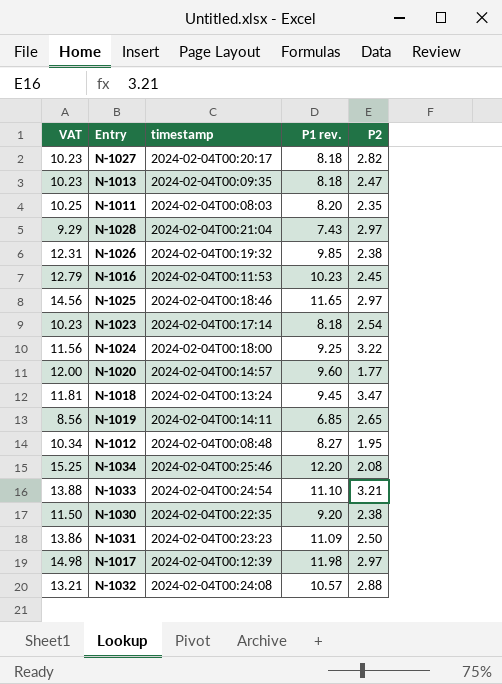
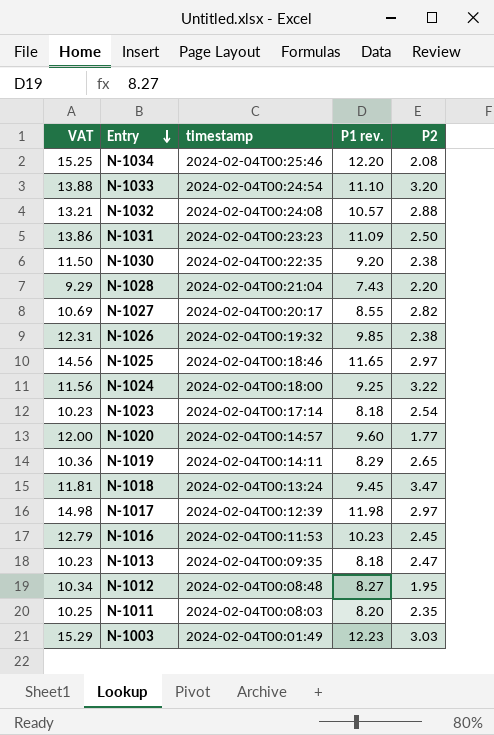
row order: none -> Entry descending
N-1033 | P2: 3.21 -> 3.20
N-1028 | P2: 2.97 -> 2.20
N-1027 | VAT: 10.23 -> 10.69
N-1027 | P1 rev.: 8.18 -> 8.55
N-1019 | VAT: 8.56 -> 10.36
N-1019 | P1 rev.: 6.85 -> 8.29
row N-1003: none -> 15.29 | 2024-02-04T00:01:49 | 12.23 | 3.03

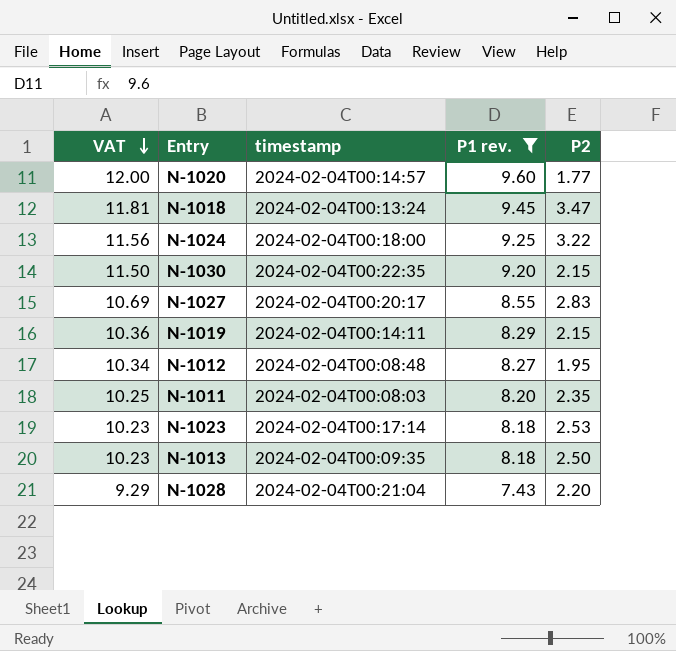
filter: none -> P1 rev. <= 9.60
row order: Entry descending -> VAT descending
N-1030 | P2: 2.38 -> 2.15
N-1027 | P2: 2.82 -> 2.83
N-1019 | P2: 2.65 -> 2.15
N-1023 | P2: 2.54 -> 2.53
N-1013 | P2: 2.47 -> 2.50

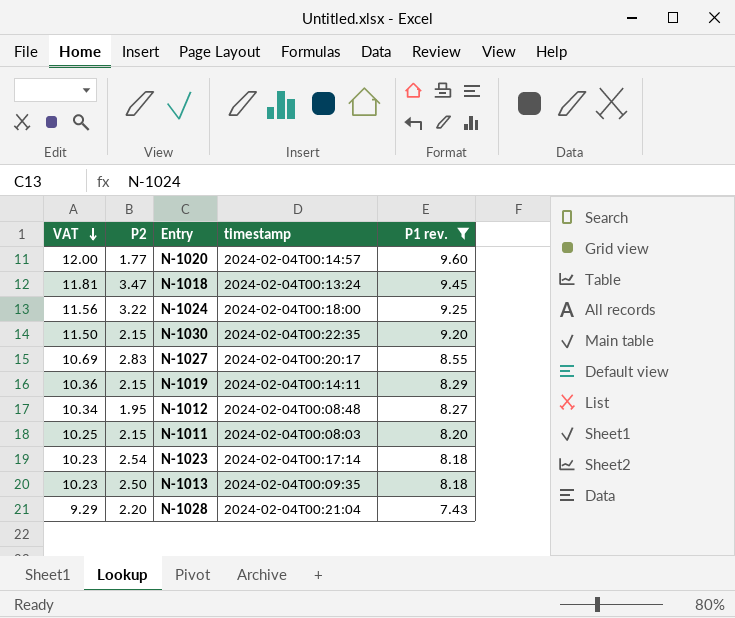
column P2 | position: 5 -> 2
N-1011 | P2: 2.35 -> 2.15
N-1023 | P2: 2.53 -> 2.54

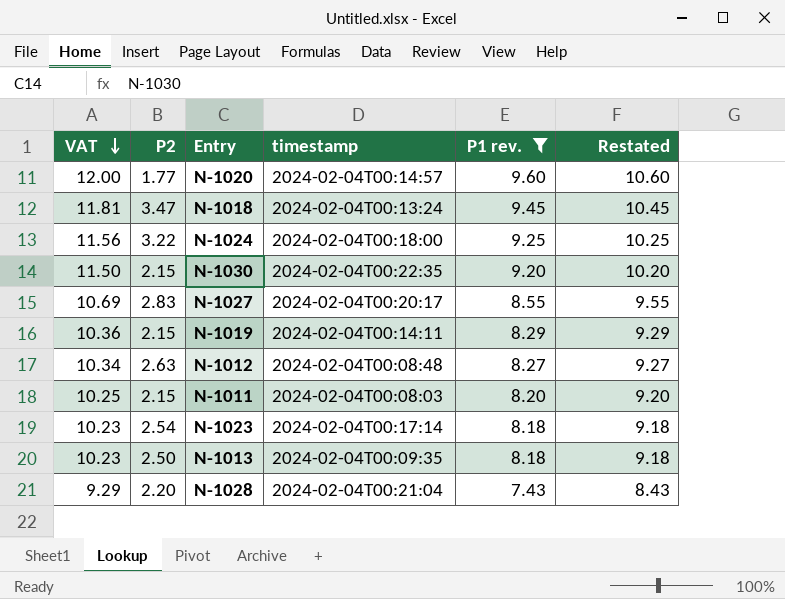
column Restated | formula: none -> [P1 rev.] + 1
N-1012 | P2: 1.95 -> 2.63

